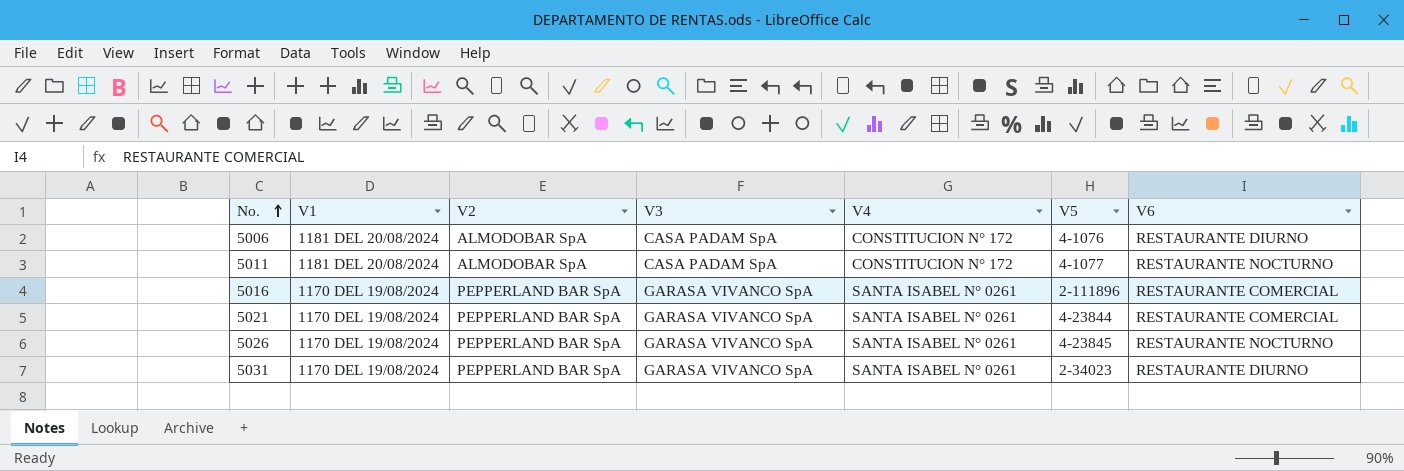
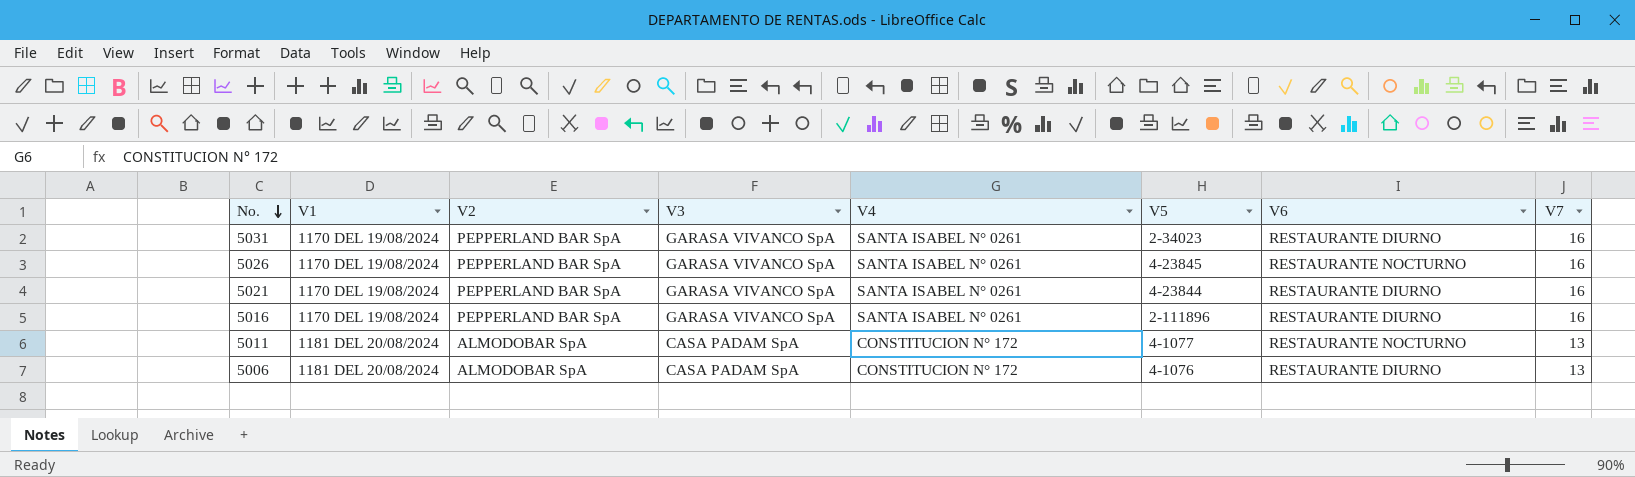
row order: No. ascending -> No. descending
column V7 | position: none -> 8
5021 | V6: RESTAURANTE COMERCIAL -> RESTAURANTE DIURNO
5016 | V6: RESTAURANTE COMERCIAL -> RESTAURANTE DIURNO

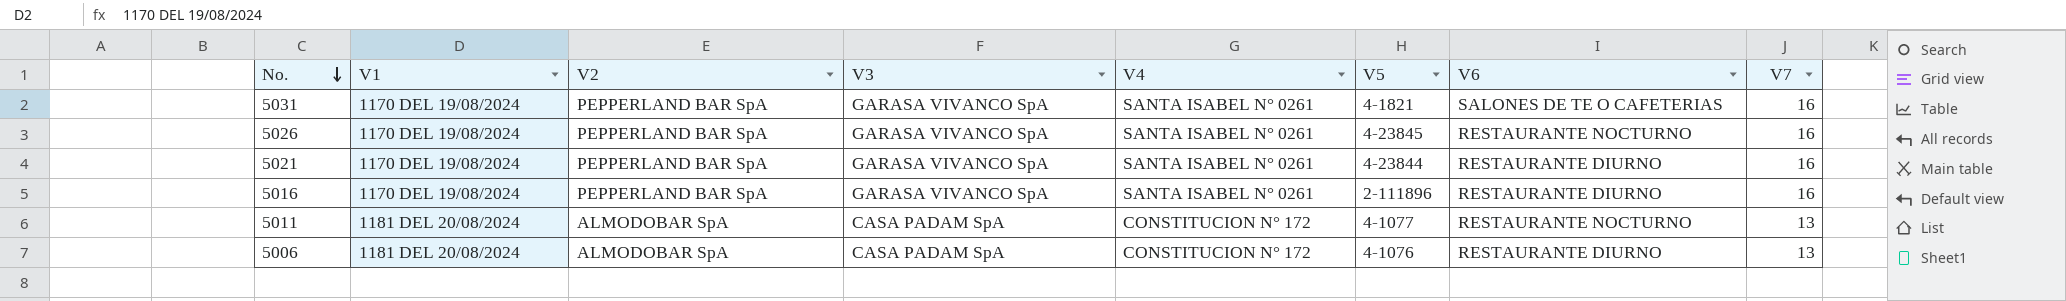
5031 | V5: 2-34023 -> 4-1821
5031 | V6: RESTAURANTE DIURNO -> SALONES DE TE O CAFETERIAS

